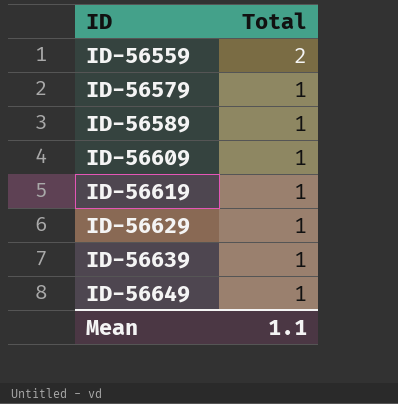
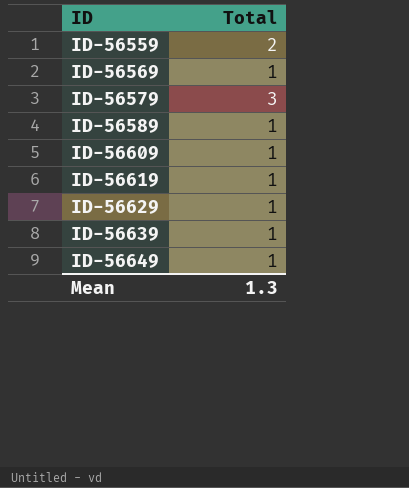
row ID-56569: none -> 1
ID-56579 | Total: 1 -> 3
Mean | Total: 1.1 -> 1.3

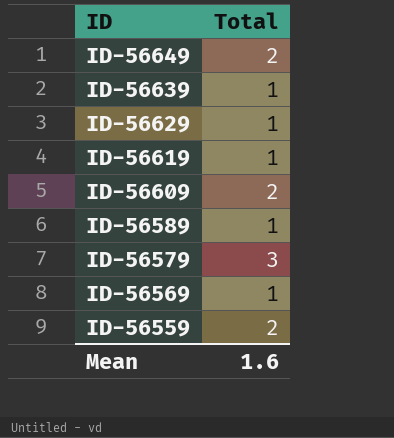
row order: ID ascending -> ID descending
ID-56649 | Total: 1 -> 2
ID-56609 | Total: 1 -> 2
Mean | Total: 1.3 -> 1.6

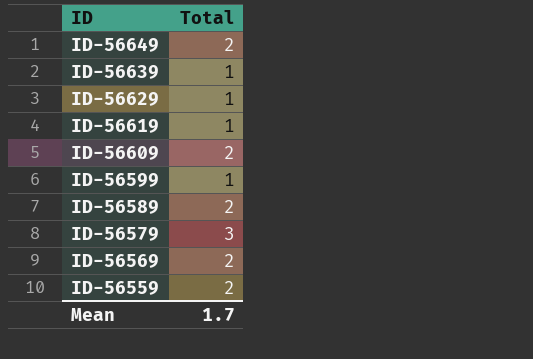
row ID-56599: none -> 1
ID-56589 | Total: 1 -> 2
ID-56569 | Total: 1 -> 2
Mean | Total: 1.6 -> 1.7

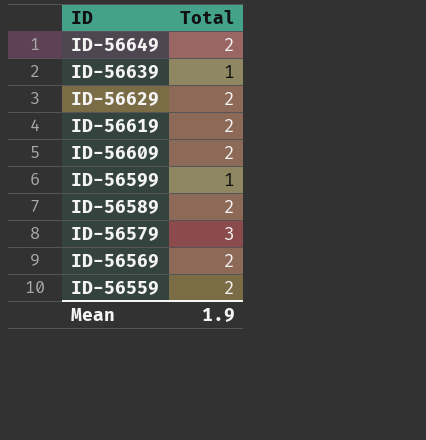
ID-56629 | Total: 1 -> 2
ID-56619 | Total: 1 -> 2
Mean | Total: 1.7 -> 1.9

